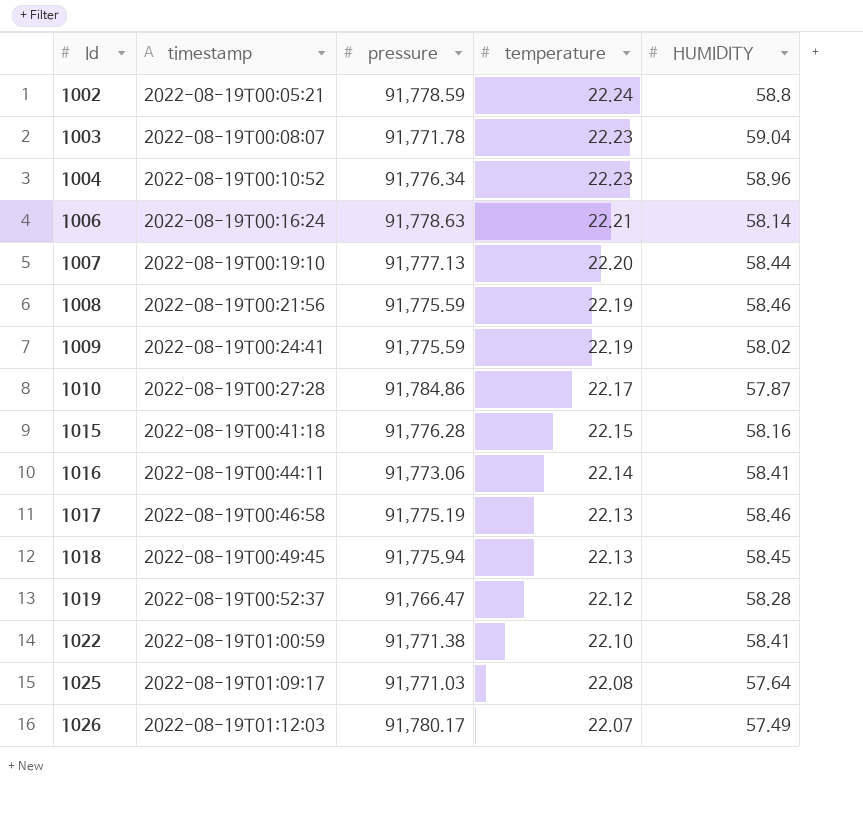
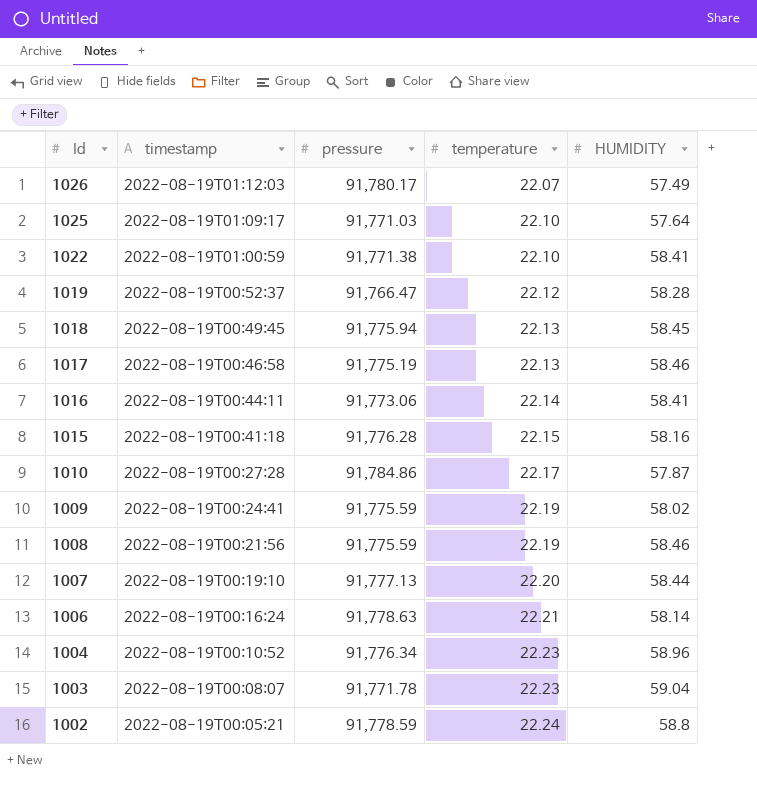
row order: Id ascending -> Id descending
1025 | temperature: 22.08 -> 22.10

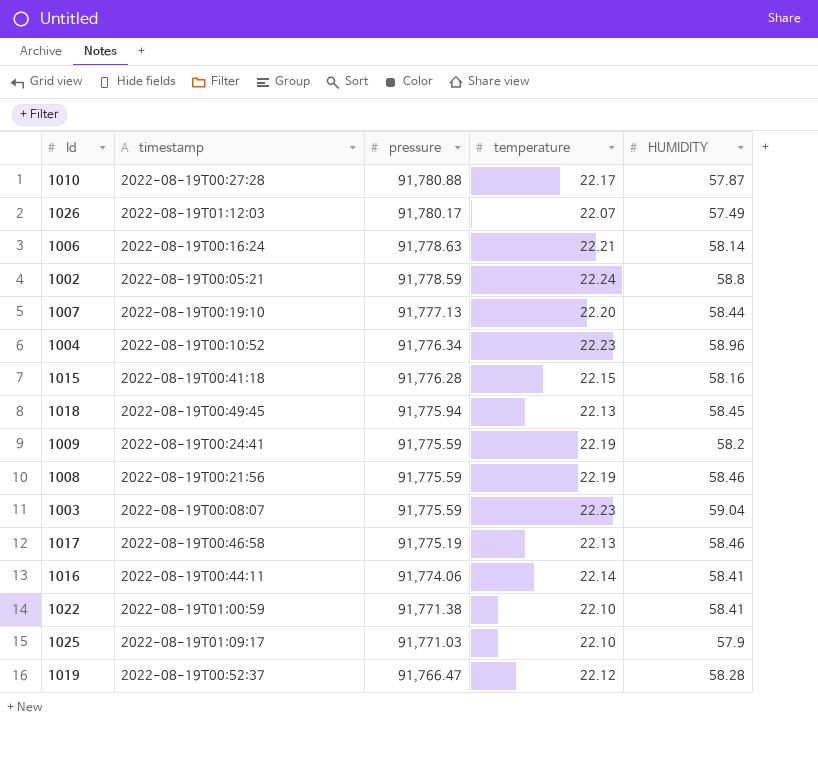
row order: Id descending -> pressure descending
1010 | pressure: 91,784.86 -> 91,780.88
1009 | HUMIDITY: 58.02 -> 58.2
1003 | pressure: 91,771.78 -> 91,775.59
1016 | pressure: 91,773.06 -> 91,774.06
1025 | HUMIDITY: 57.64 -> 57.9

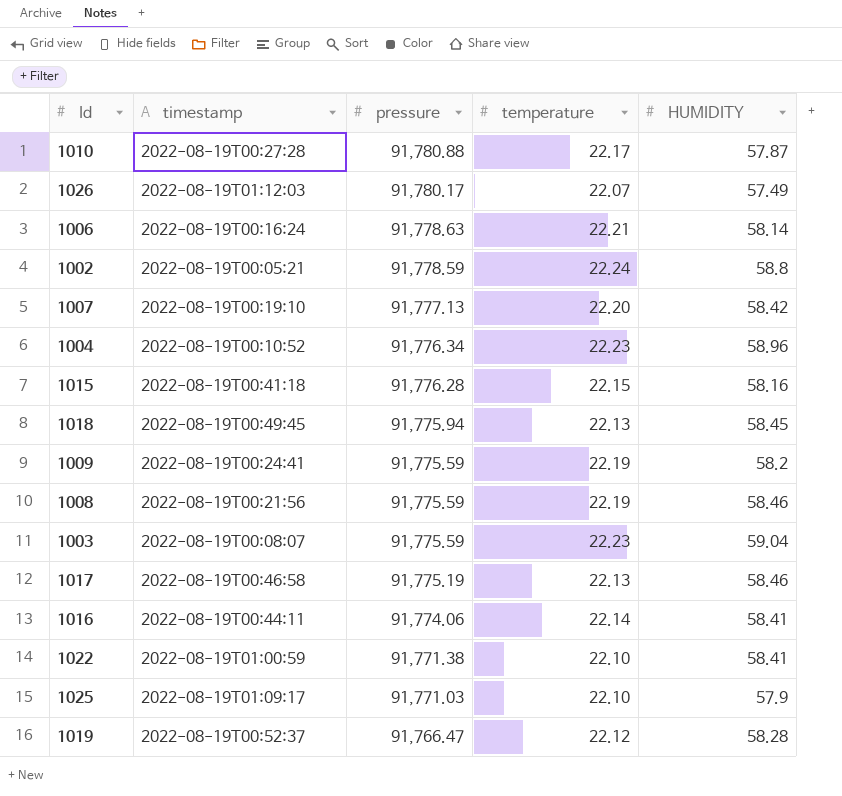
1007 | HUMIDITY: 58.44 -> 58.42

